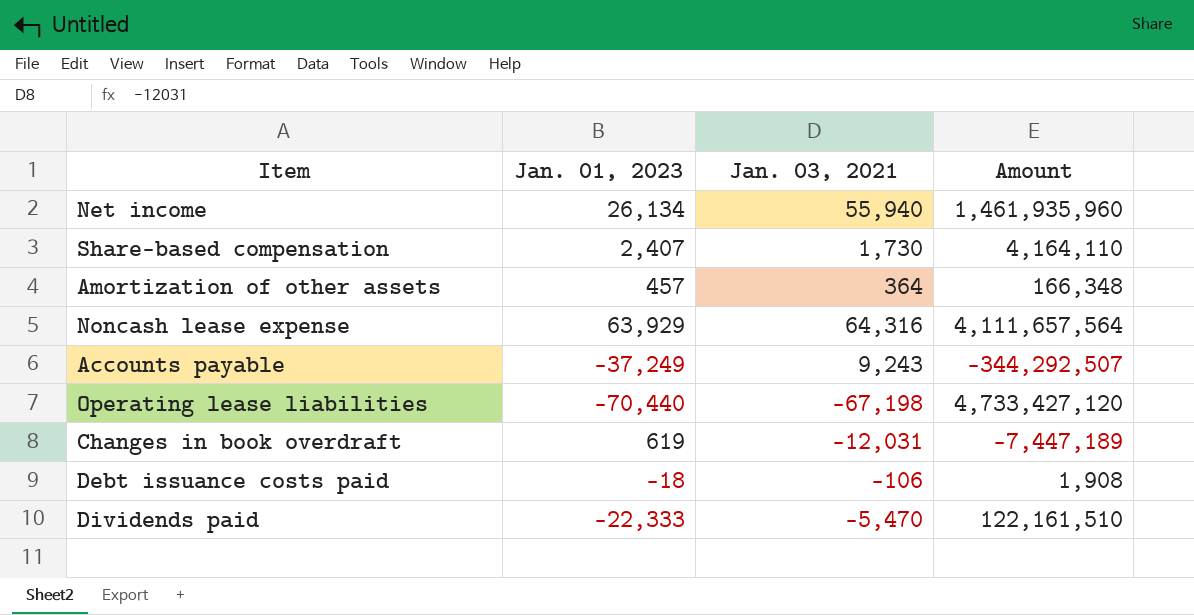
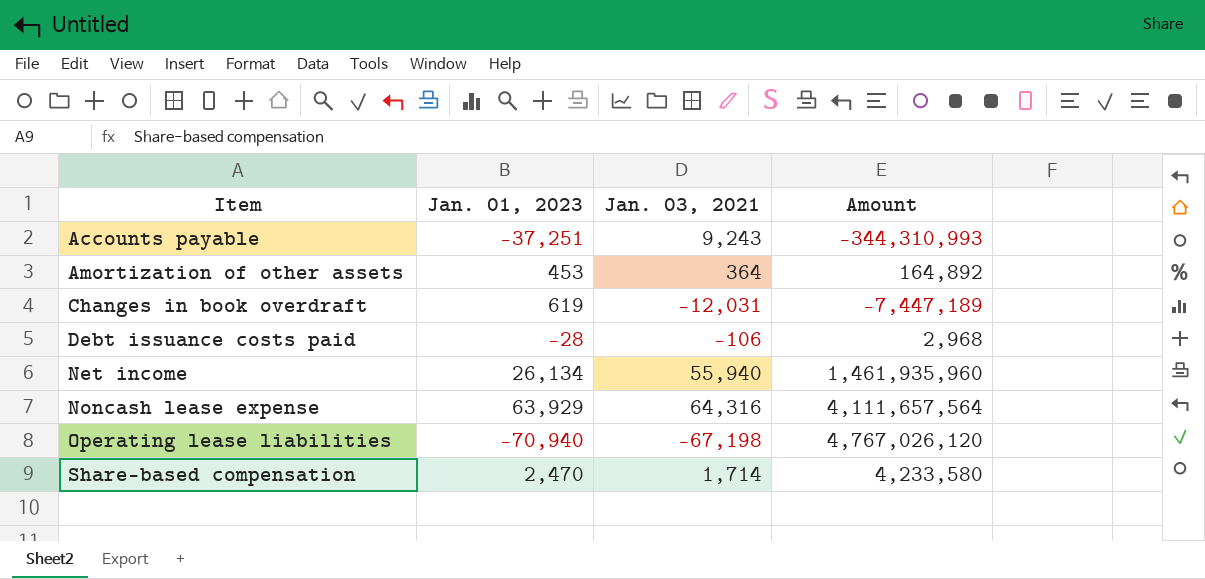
row order: none -> Item ascending
row Dividends paid: -22,333 | -5,470 | 122,161,510 -> none
Accounts payable | Jan. 01, 2023: -37,249 -> -37,251
Accounts payable | Amount: -344,292,507 -> -344,310,993
Amortization of other assets | Jan. 01, 2023: 457 -> 453
Amortization of other assets | Amount: 166,348 -> 164,892
Debt issuance costs paid | Jan. 01, 2023: -18 -> -28
Debt issuance costs paid | Amount: 1,908 -> 2,968
Operating lease liabilities | Jan. 01, 2023: -70,440 -> -70,940
Operating lease liabilities | Amount: 4,733,427,120 -> 4,767,026,120
Share-based compensation | Jan. 01, 2023: 2,407 -> 2,470
Share-based compensation | Jan. 03, 2021: 1,730 -> 1,714
Share-based compensation | Amount: 4,164,110 -> 4,233,580

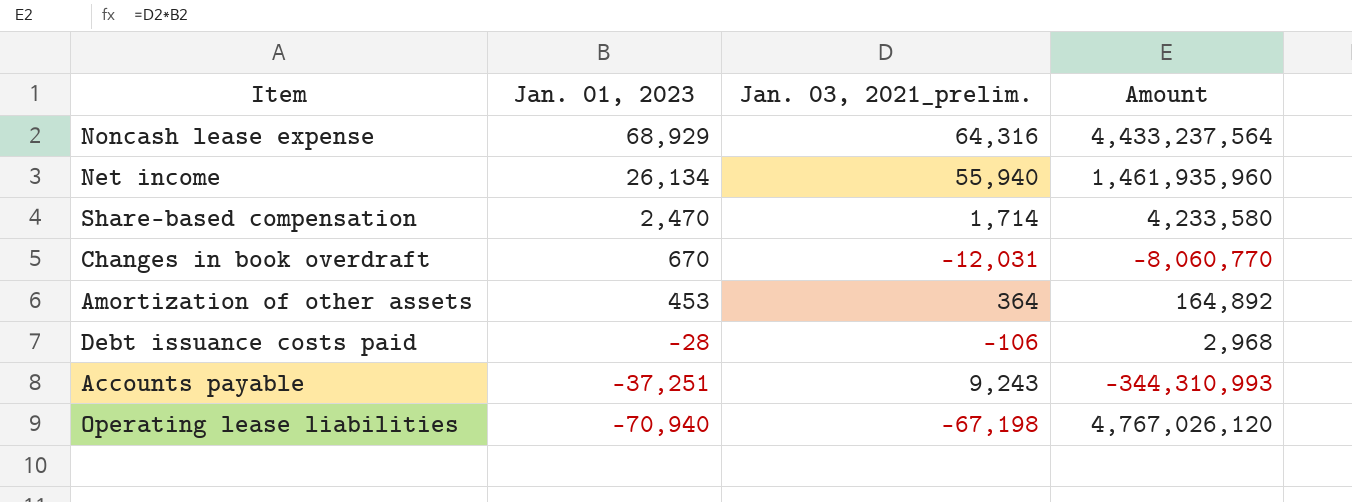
row order: Item ascending -> Jan. 01, 2023 descending
column name: Jan. 03, 2021 -> Jan. 03, 2021_prelim.
Noncash lease expense | Jan. 01, 2023: 63,929 -> 68,929
Noncash lease expense | Amount: 4,111,657,564 -> 4,433,237,564
Changes in book overdraft | Jan. 01, 2023: 619 -> 670
Changes in book overdraft | Amount: -7,447,189 -> -8,060,770

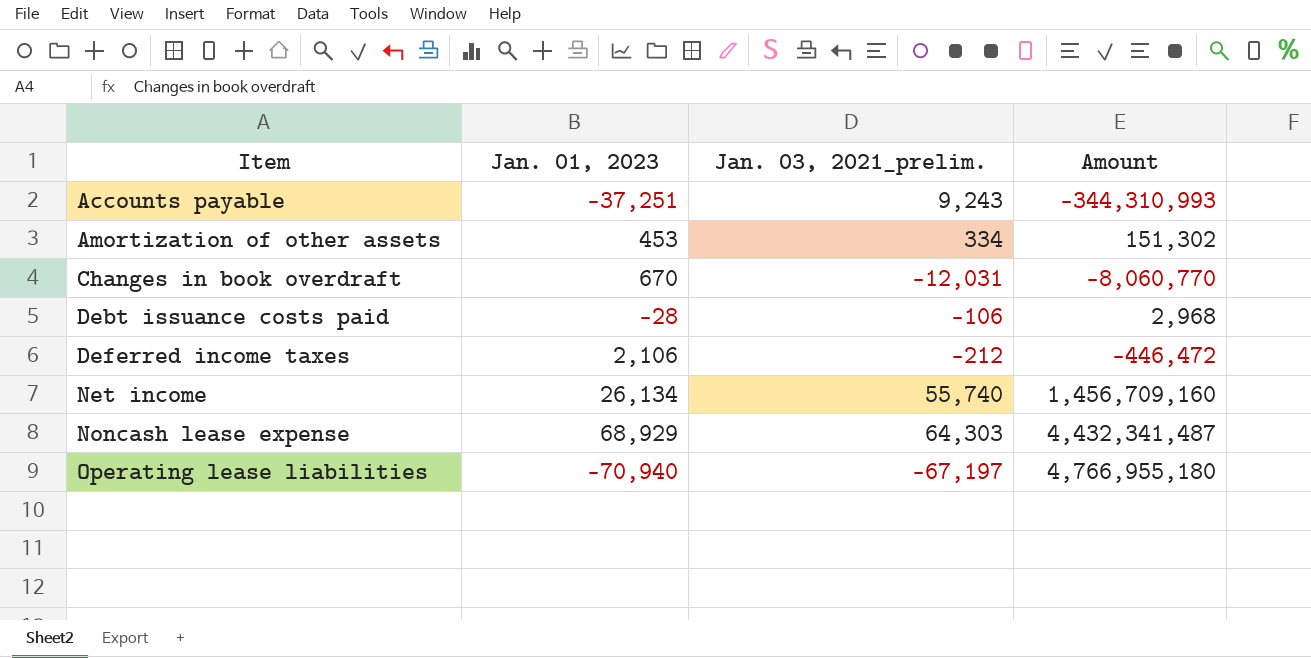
row order: Jan. 01, 2023 descending -> Item ascending
row Share-based compensation: 2,470 | 1,714 | 4,233,580 -> none
Amortization of other assets | Jan. 03, 2021_prelim.: 364 -> 334
Amortization of other assets | Amount: 164,892 -> 151,302
row Deferred income taxes: none -> 2,106 | -212 | -446,472
Net income | Jan. 03, 2021_prelim.: 55,940 -> 55,740
Net income | Amount: 1,461,935,960 -> 1,456,709,160
Noncash lease expense | Jan. 03, 2021_prelim.: 64,316 -> 64,303
Noncash lease expense | Amount: 4,433,237,564 -> 4,432,341,487
Operating lease liabilities | Jan. 03, 2021_prelim.: -67,198 -> -67,197
Operating lease liabilities | Amount: 4,767,026,120 -> 4,766,955,180

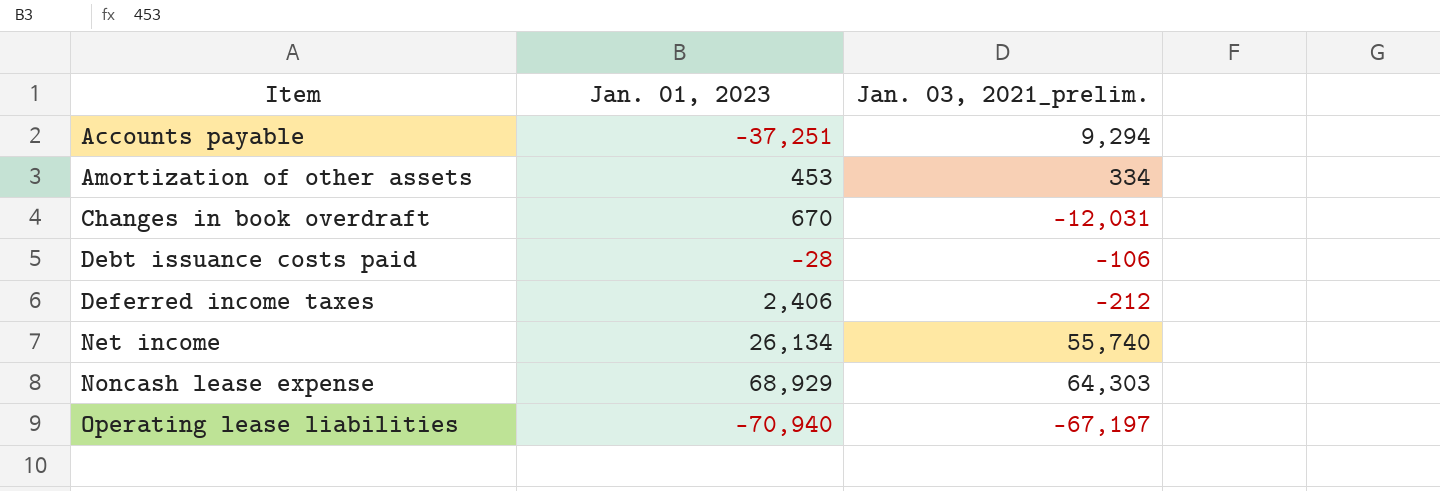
column Amount | formula: [Jan. 01, 2023] * [Jan. 03, 2021_prelim.] -> none
Accounts payable | Jan. 03, 2021_prelim.: 9,243 -> 9,294
Deferred income taxes | Jan. 01, 2023: 2,106 -> 2,406

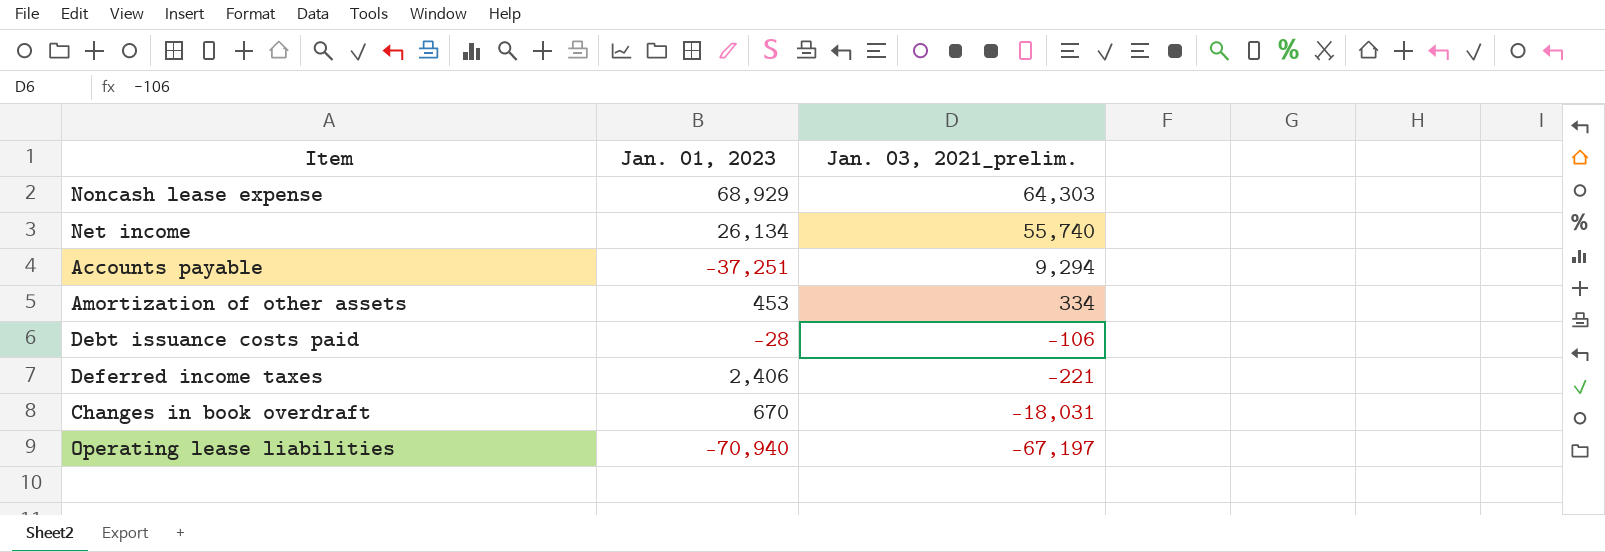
row order: Item ascending -> Jan. 03, 2021_prelim. descending
Deferred income taxes | Jan. 03, 2021_prelim.: -212 -> -221
Changes in book overdraft | Jan. 03, 2021_prelim.: -12,031 -> -18,031

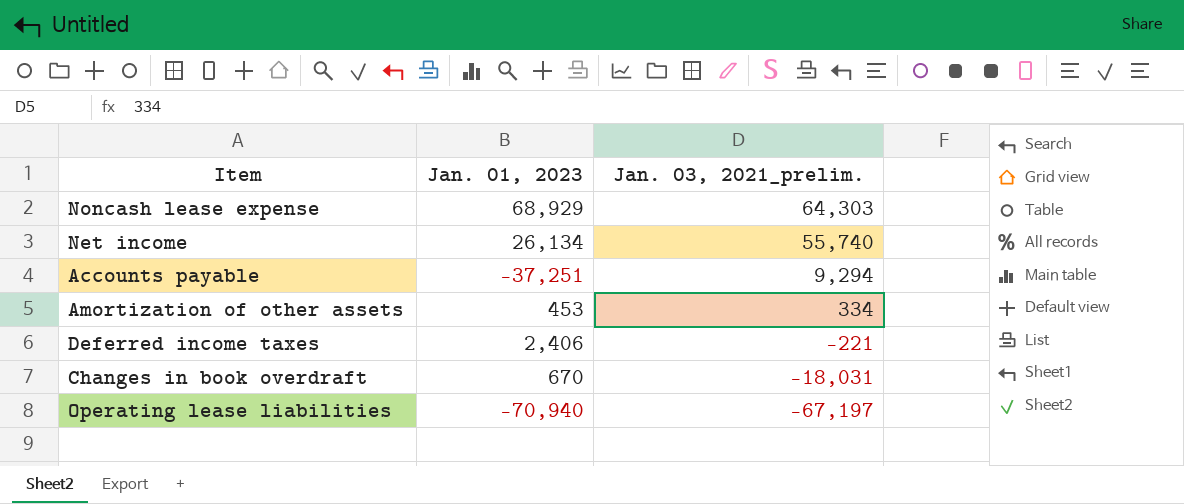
row Debt issuance costs paid: -28 | -106 -> none

